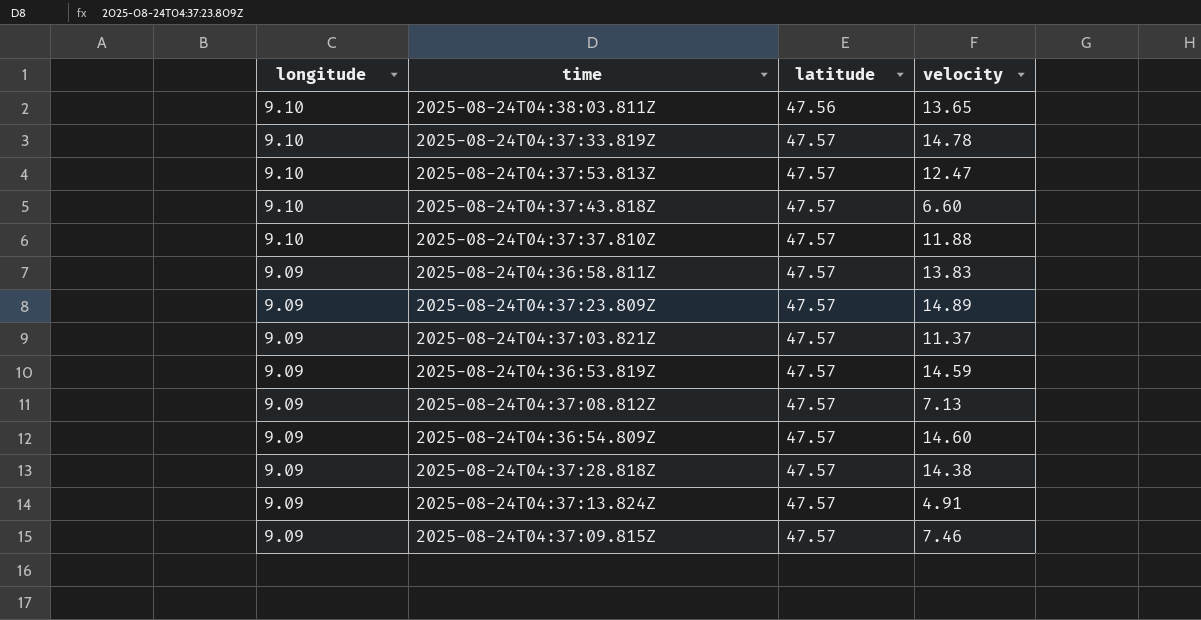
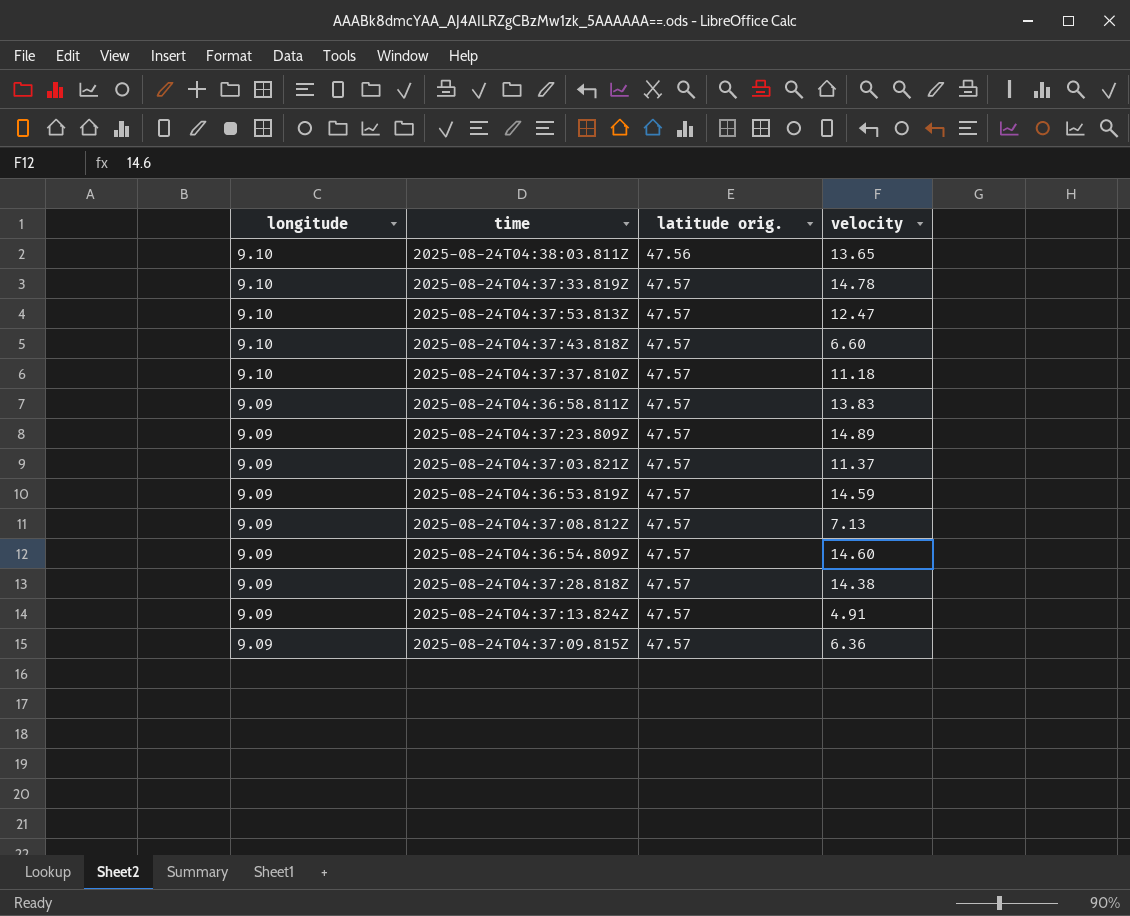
column name: latitude -> latitude orig.
2025-08-24T04:37:37.810Z | velocity: 11.88 -> 11.18
2025-08-24T04:37:09.815Z | velocity: 7.46 -> 6.36

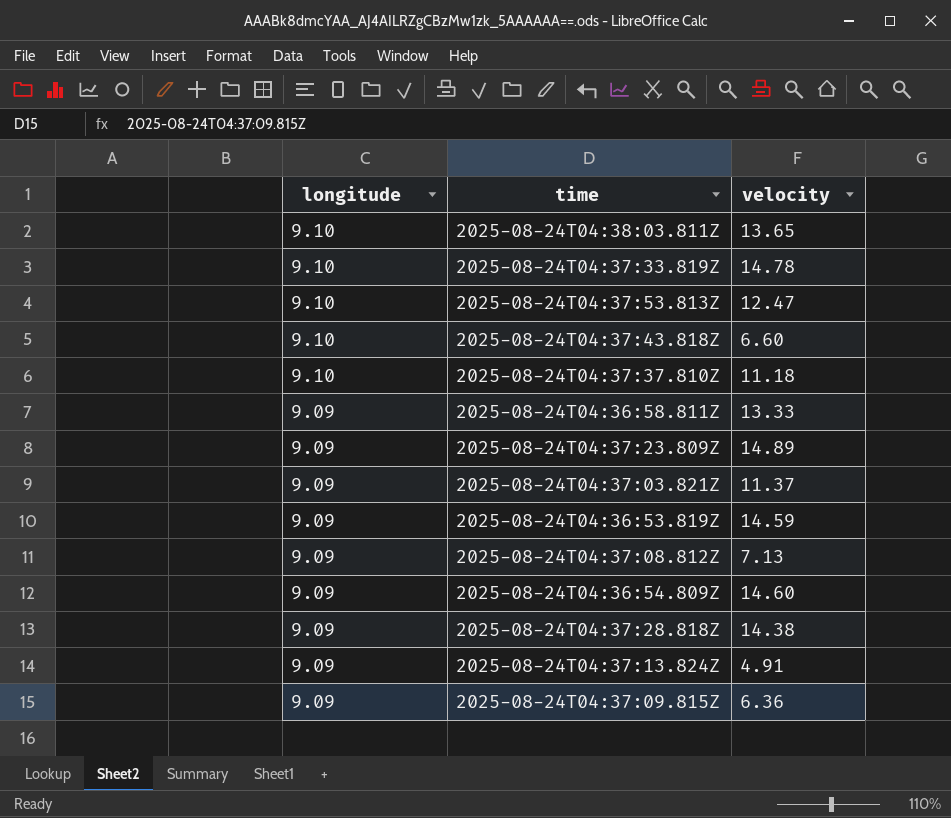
column latitude orig. | position: 3 -> none
2025-08-24T04:36:58.811Z | velocity: 13.83 -> 13.33

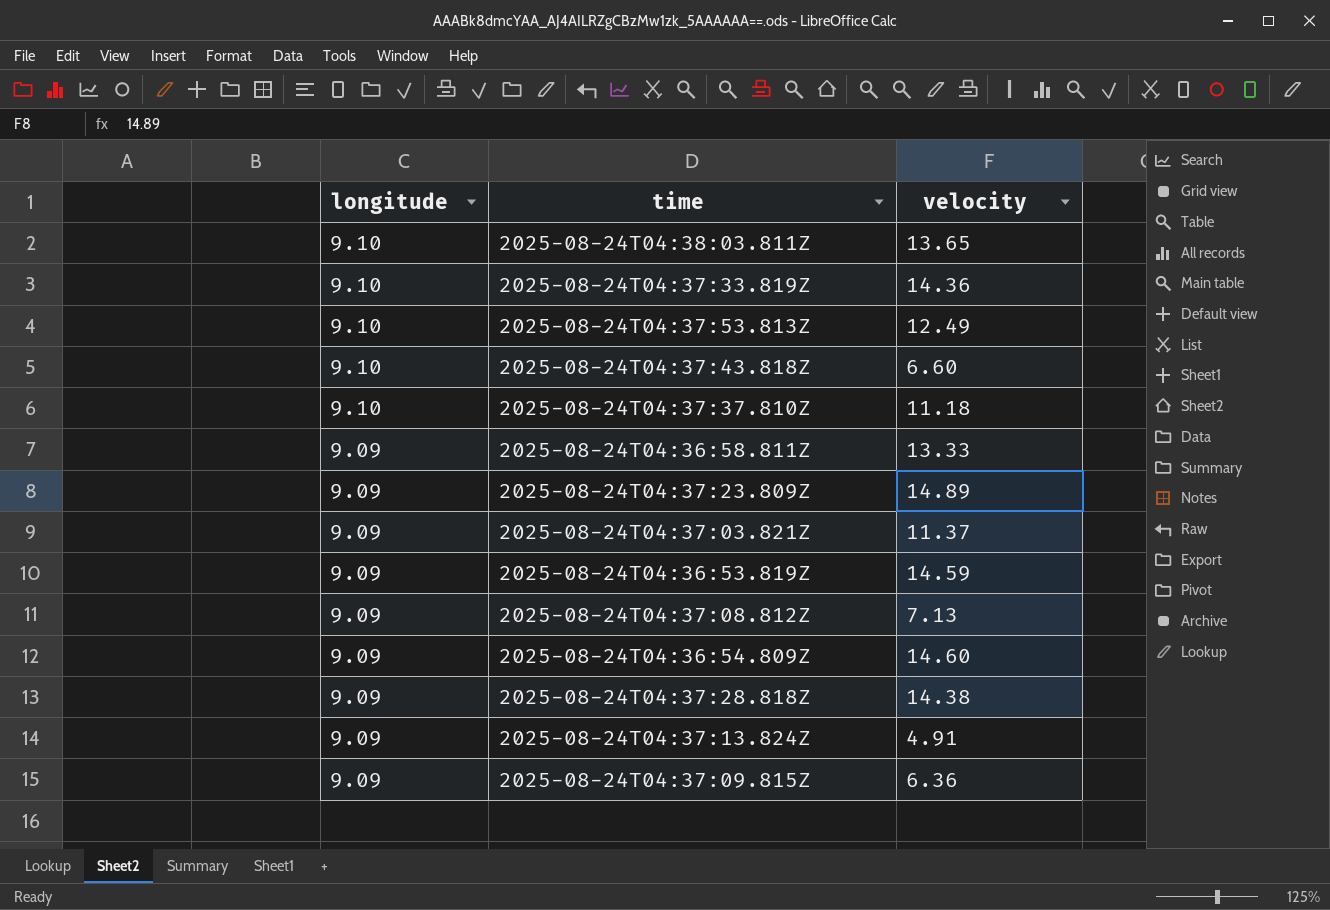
2025-08-24T04:37:33.819Z | velocity: 14.78 -> 14.36
2025-08-24T04:37:53.813Z | velocity: 12.47 -> 12.49

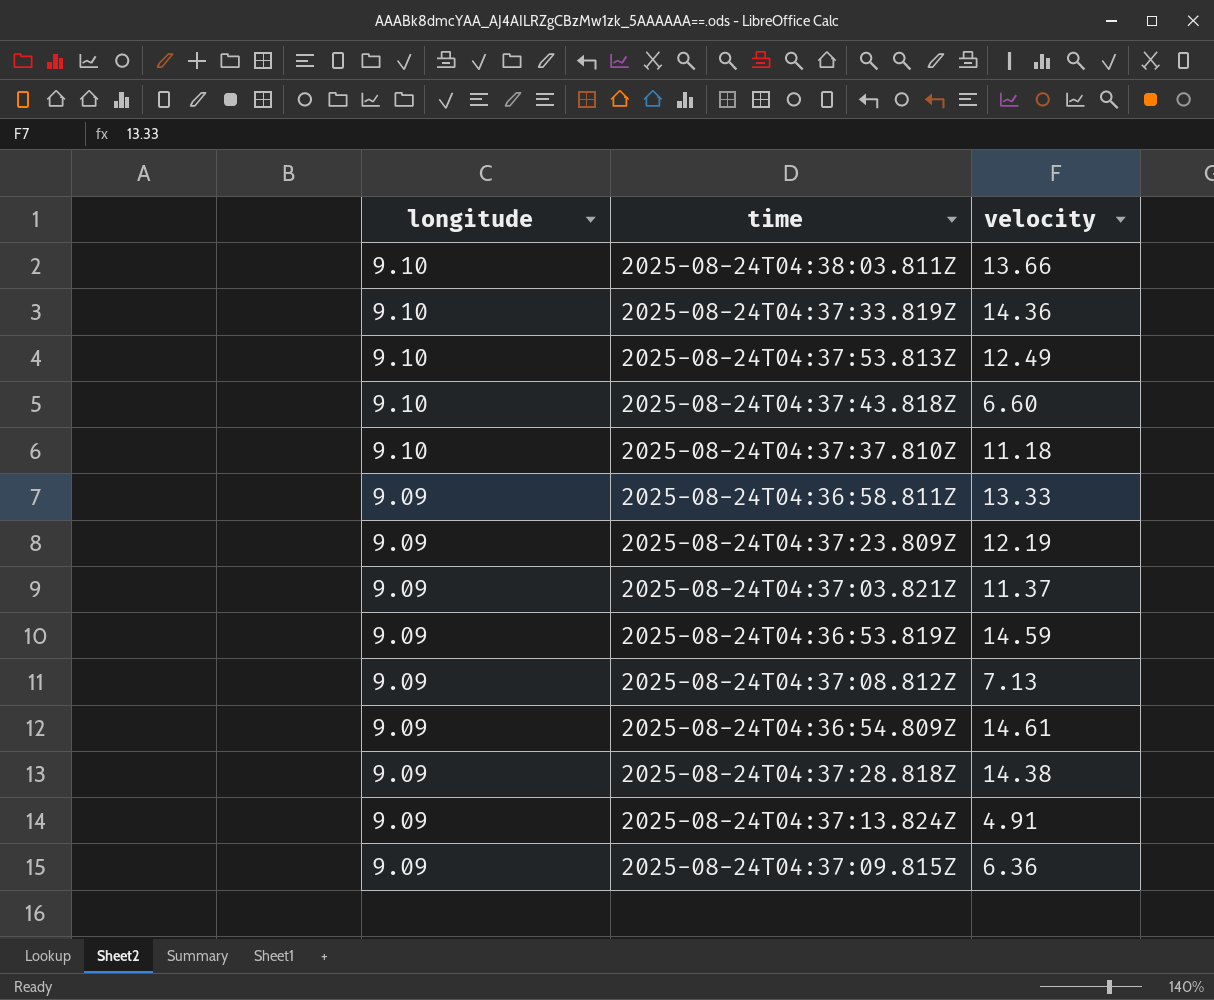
2025-08-24T04:38:03.811Z | velocity: 13.65 -> 13.66
2025-08-24T04:37:23.809Z | velocity: 14.89 -> 12.19
2025-08-24T04:36:54.809Z | velocity: 14.60 -> 14.61

